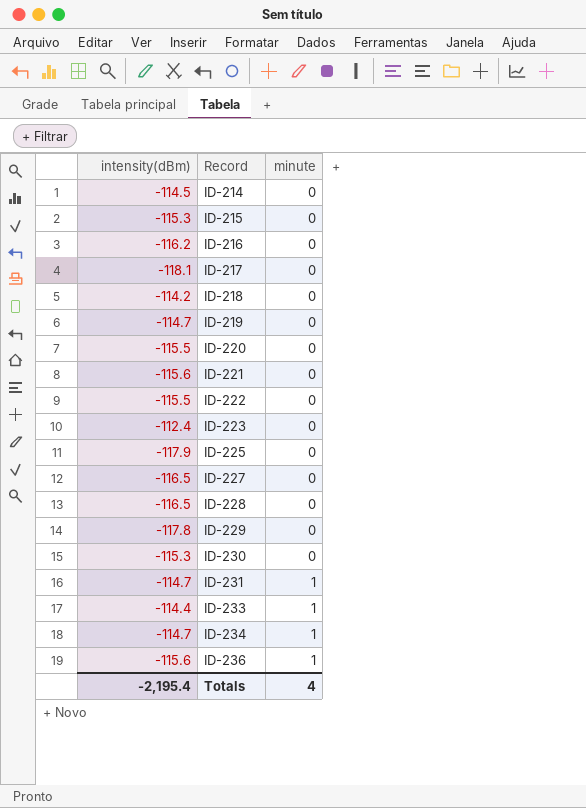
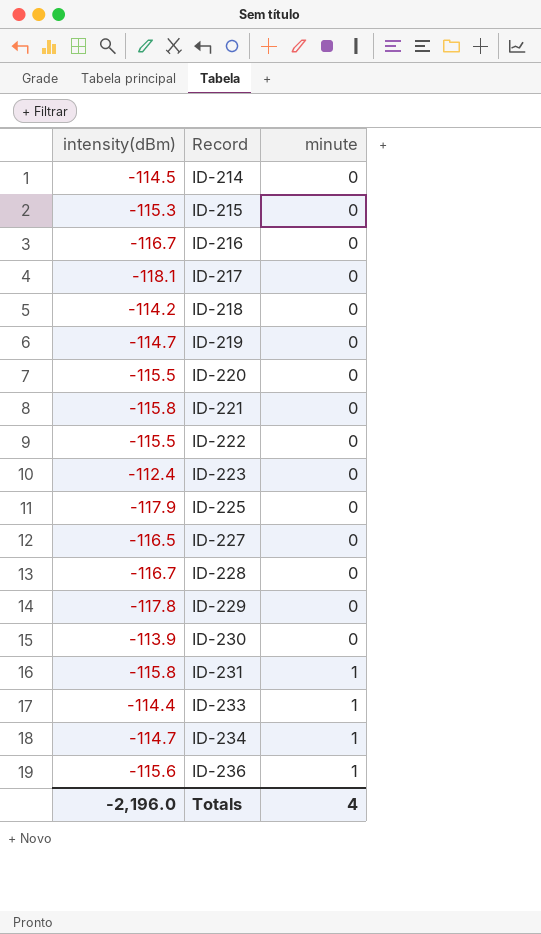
ID-216 | intensity(dBm): -116.2 -> -116.7
ID-221 | intensity(dBm): -115.6 -> -115.8
ID-228 | intensity(dBm): -116.5 -> -116.7
ID-230 | intensity(dBm): -115.3 -> -113.9
ID-231 | intensity(dBm): -114.7 -> -115.8
Totals | intensity(dBm): -2,195.4 -> -2,196.0

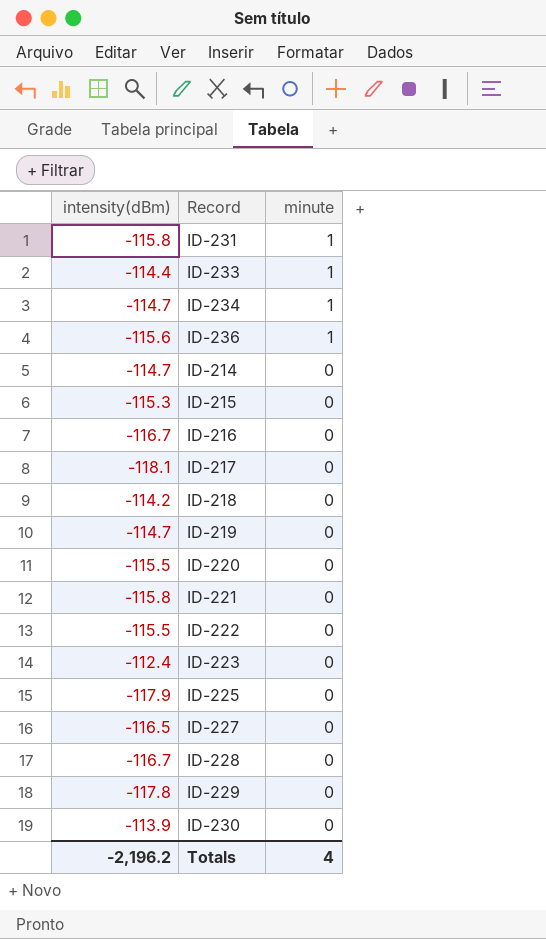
row order: Record ascending -> minute descending
ID-214 | intensity(dBm): -114.5 -> -114.7
Totals | intensity(dBm): -2,196.0 -> -2,196.2

